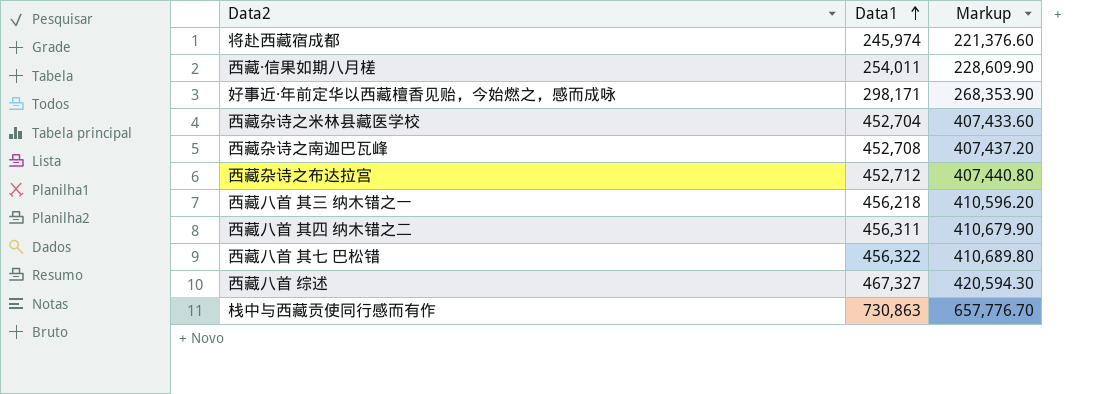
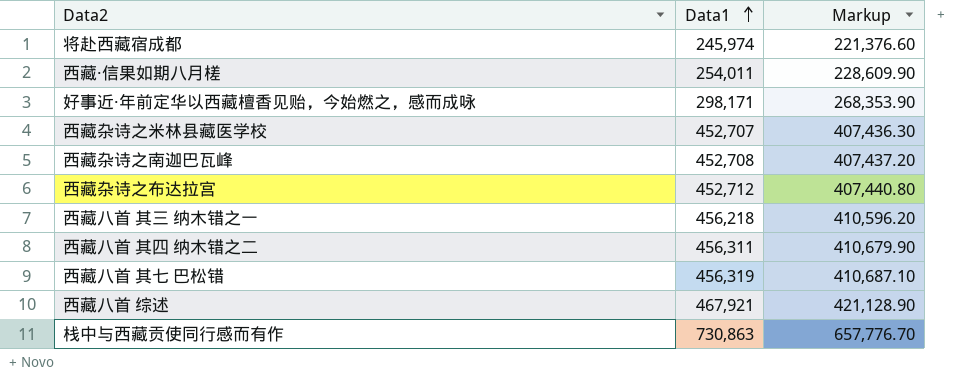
西藏杂诗之米林县藏医学校 | Data1: 452,704 -> 452,707
西藏杂诗之米林县藏医学校 | Markup: 407,433.60 -> 407,436.30
西藏八首 其七 巴松错 | Data1: 456,322 -> 456,319
西藏八首 其七 巴松错 | Markup: 410,689.80 -> 410,687.10
西藏八首 综述 | Data1: 467,327 -> 467,921
西藏八首 综述 | Markup: 420,594.30 -> 421,128.90

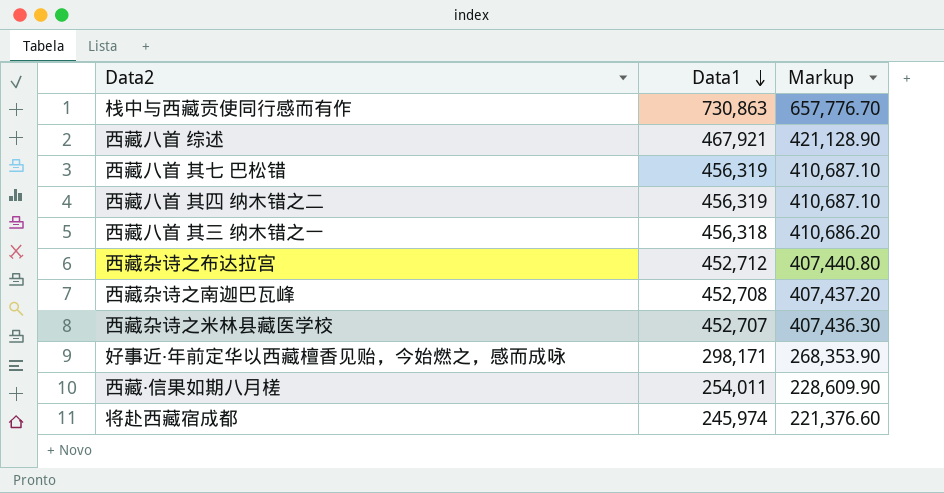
row order: Data1 ascending -> Data1 descending
西藏八首 其四 纳木错之二 | Data1: 456,311 -> 456,319
西藏八首 其四 纳木错之二 | Markup: 410,679.90 -> 410,687.10
西藏八首 其三 纳木错之一 | Data1: 456,218 -> 456,318
西藏八首 其三 纳木错之一 | Markup: 410,596.20 -> 410,686.20

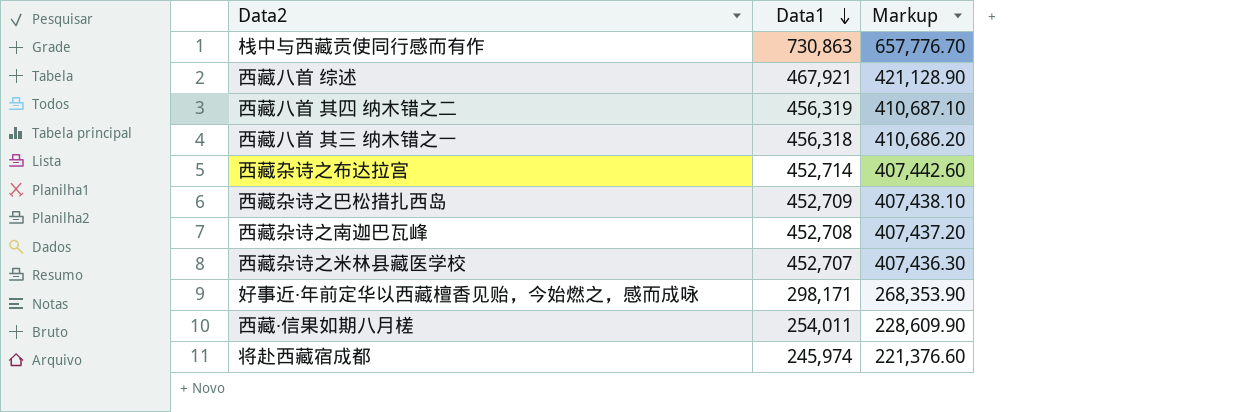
row 西藏八首 其七 巴松错: 456,319 | 410,687.10 -> none
西藏杂诗之布达拉宫 | Data1: 452,712 -> 452,714
西藏杂诗之布达拉宫 | Markup: 407,440.80 -> 407,442.60
row 西藏杂诗之巴松措扎西岛: none -> 452,709 | 407,438.10

